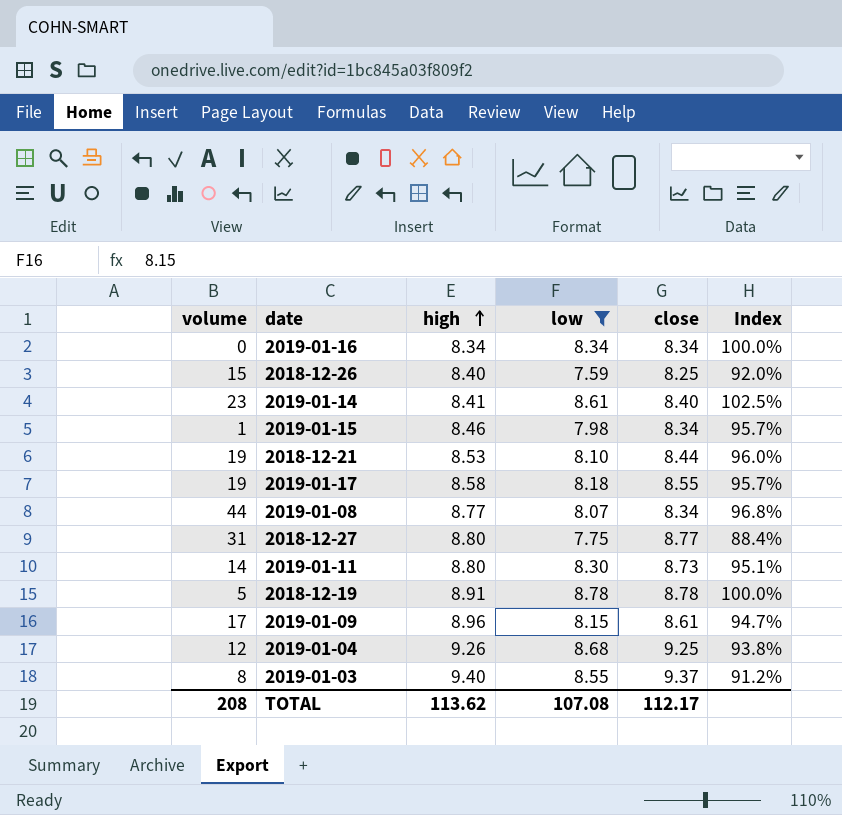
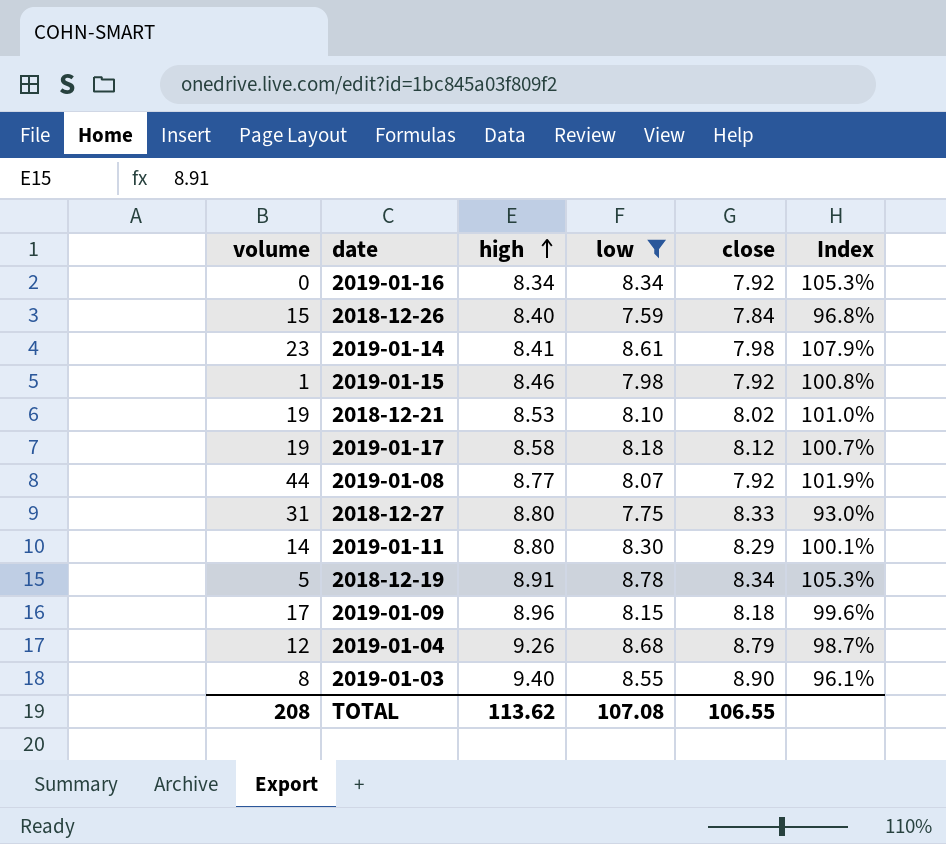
2019-01-16 | close: 8.34 -> 7.92
2019-01-16 | Index: 100.0% -> 105.3%
2018-12-26 | close: 8.25 -> 7.84
2018-12-26 | Index: 92.0% -> 96.8%
2019-01-14 | close: 8.40 -> 7.98
2019-01-14 | Index: 102.5% -> 107.9%
2019-01-15 | close: 8.34 -> 7.92
2019-01-15 | Index: 95.7% -> 100.8%
2018-12-21 | close: 8.44 -> 8.02
2018-12-21 | Index: 96.0% -> 101.0%
2019-01-17 | close: 8.55 -> 8.12
2019-01-17 | Index: 95.7% -> 100.7%
2019-01-08 | close: 8.34 -> 7.92
2019-01-08 | Index: 96.8% -> 101.9%
2018-12-27 | close: 8.77 -> 8.33
2018-12-27 | Index: 88.4% -> 93.0%
2019-01-11 | close: 8.73 -> 8.29
2019-01-11 | Index: 95.1% -> 100.1%
2018-12-19 | close: 8.78 -> 8.34
2018-12-19 | Index: 100.0% -> 105.3%
2019-01-09 | close: 8.61 -> 8.18
2019-01-09 | Index: 94.7% -> 99.6%
2019-01-04 | close: 9.25 -> 8.79
2019-01-04 | Index: 93.8% -> 98.7%
2019-01-03 | close: 9.37 -> 8.90
2019-01-03 | Index: 91.2% -> 96.1%
TOTAL | close: 112.17 -> 106.55

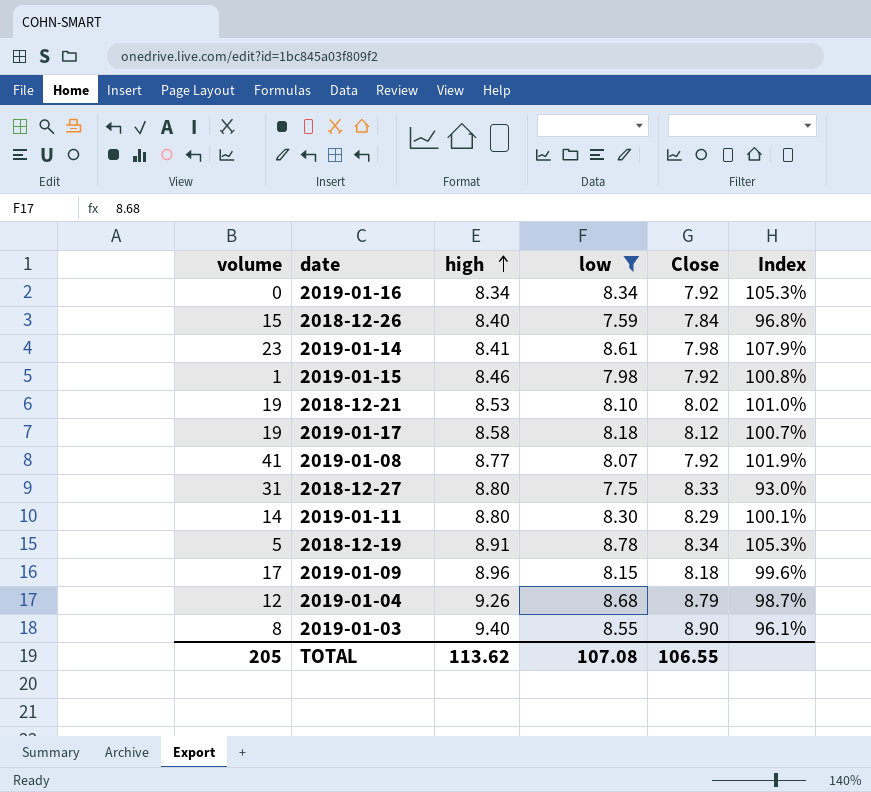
column name: close -> Close
2019-01-08 | volume: 44 -> 41
TOTAL | volume: 208 -> 205

